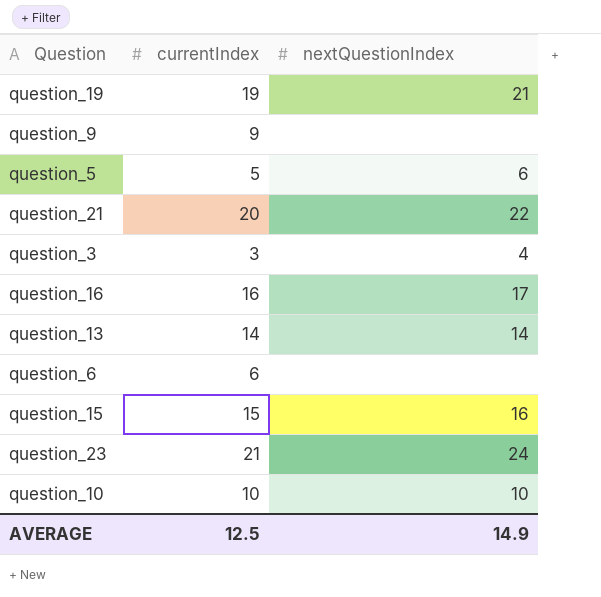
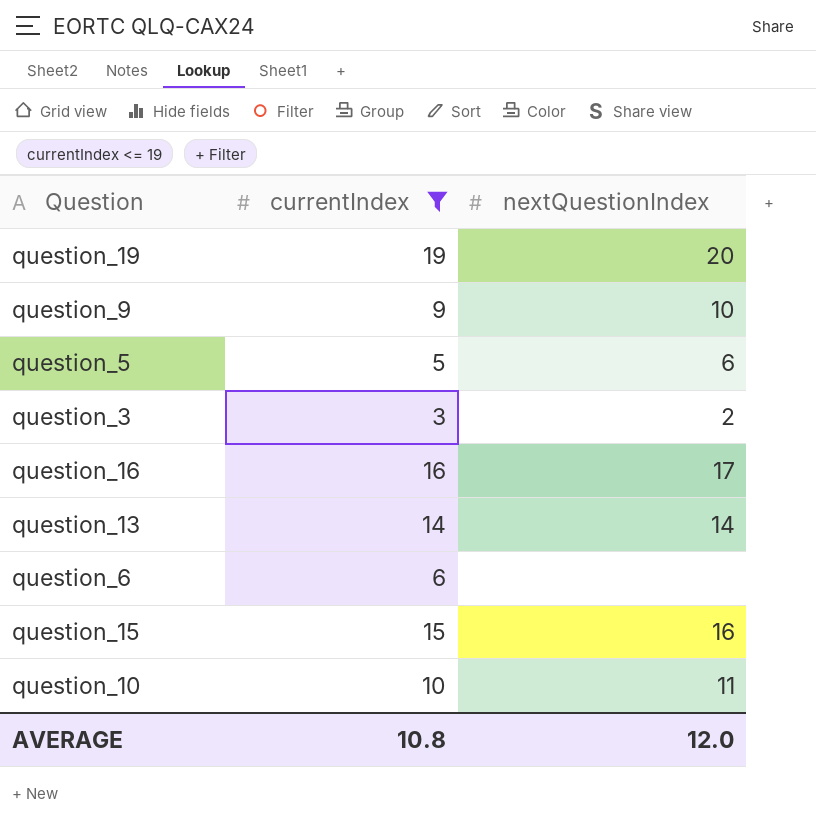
filter: none -> currentIndex <= 19
question_19 | nextQuestionIndex: 21 -> 20
question_9 | nextQuestionIndex: none -> 10
question_3 | nextQuestionIndex: 4 -> 2
question_10 | nextQuestionIndex: 10 -> 11
AVERAGE | currentIndex: 12.5 -> 10.8
AVERAGE | nextQuestionIndex: 14.9 -> 12.0

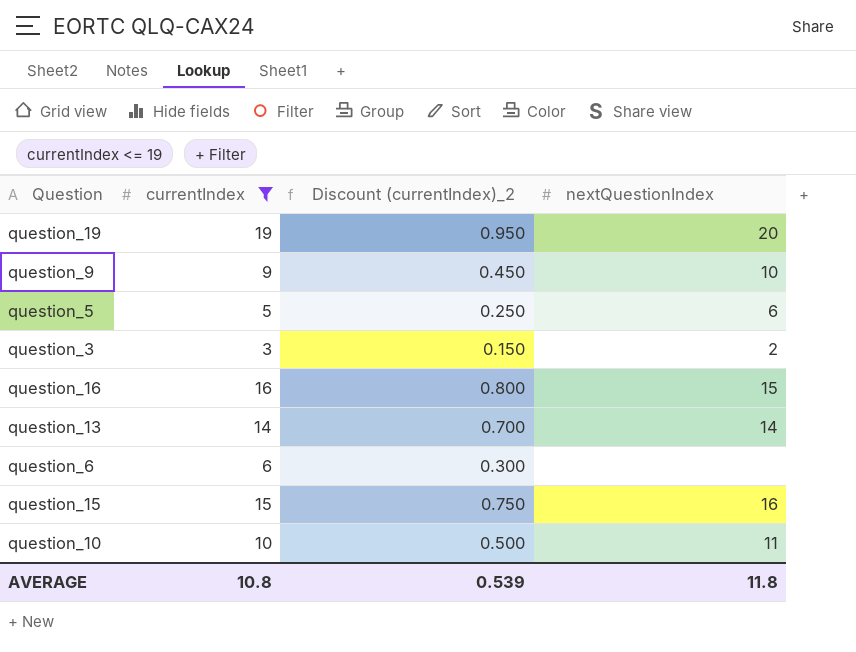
column Discount (currentIndex)_2 | formula: none -> [currentIndex] * 0.05
question_16 | nextQuestionIndex: 17 -> 15
AVERAGE | nextQuestionIndex: 12.0 -> 11.8

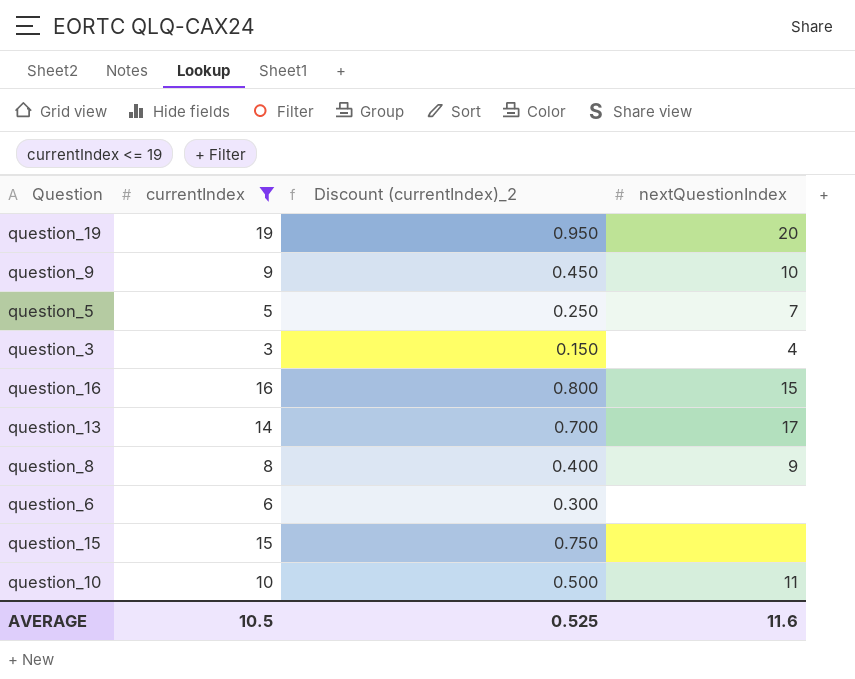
question_5 | nextQuestionIndex: 6 -> 7
question_3 | nextQuestionIndex: 2 -> 4
question_13 | nextQuestionIndex: 14 -> 17
row question_8: none -> 8 | 0.400 | 9
question_15 | nextQuestionIndex: 16 -> none
AVERAGE | currentIndex: 10.8 -> 10.5
AVERAGE | Discount (currentIndex)_2: 0.539 -> 0.525
AVERAGE | nextQuestionIndex: 11.8 -> 11.6

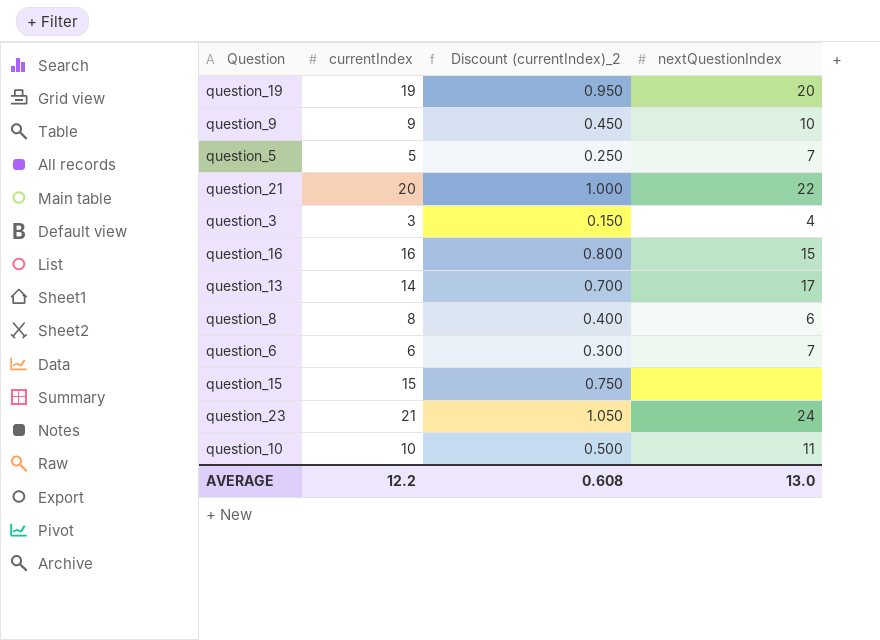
filter: currentIndex <= 19 -> none
question_8 | nextQuestionIndex: 9 -> 6
question_6 | nextQuestionIndex: none -> 7
AVERAGE | currentIndex: 10.5 -> 12.2
AVERAGE | Discount (currentIndex)_2: 0.525 -> 0.608
AVERAGE | nextQuestionIndex: 11.6 -> 13.0

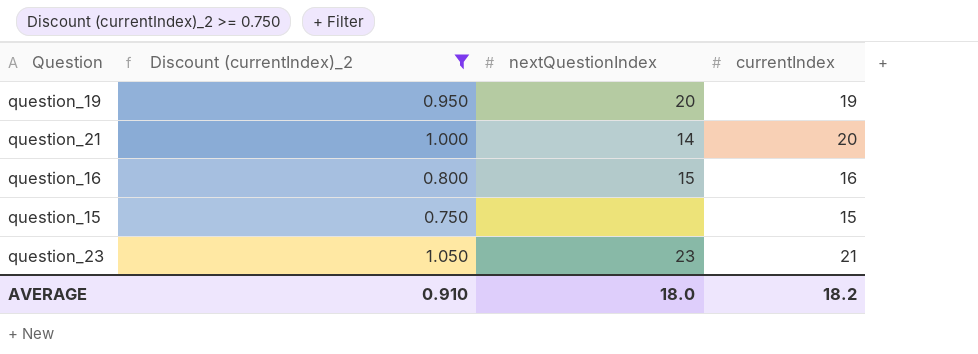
filter: none -> Discount (currentIndex)_2 >= 0.750
column currentIndex | position: 2 -> 4
question_21 | nextQuestionIndex: 22 -> 14
question_23 | nextQuestionIndex: 24 -> 23
AVERAGE | Discount (currentIndex)_2: 0.608 -> 0.910
AVERAGE | nextQuestionIndex: 13.0 -> 18.0
AVERAGE | currentIndex: 12.2 -> 18.2

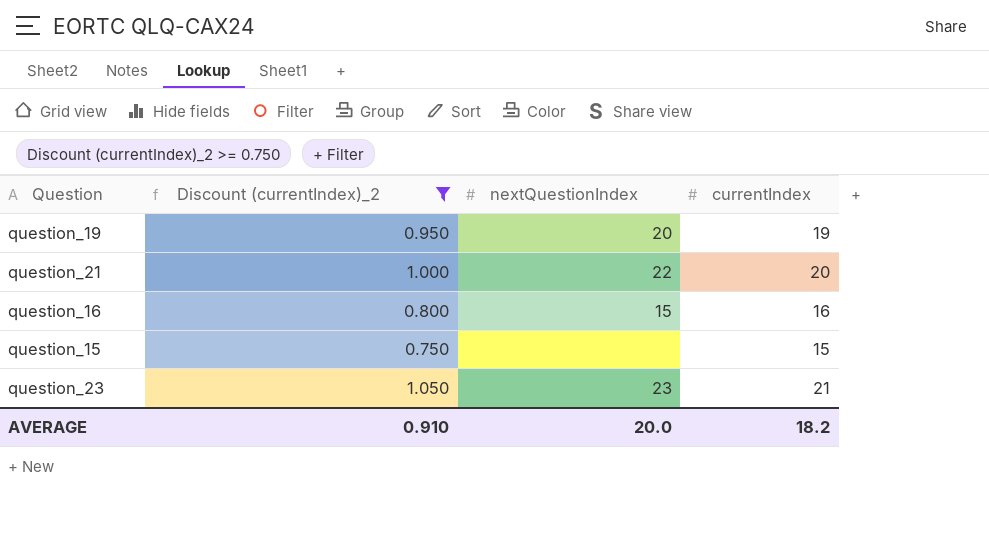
question_21 | nextQuestionIndex: 14 -> 22
AVERAGE | nextQuestionIndex: 18.0 -> 20.0

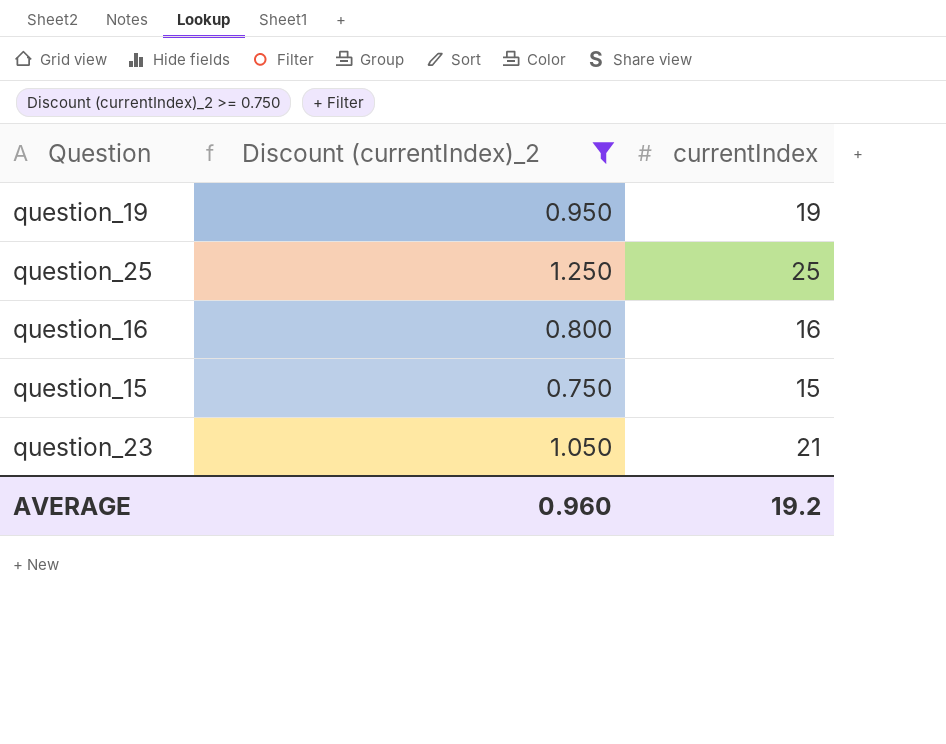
column nextQuestionIndex | position: 3 -> none
row question_21: 1.000 | 22 | 20 -> none
row question_25: none -> 1.250 | 25
AVERAGE | Discount (currentIndex)_2: 0.910 -> 0.960
AVERAGE | currentIndex: 18.2 -> 19.2

